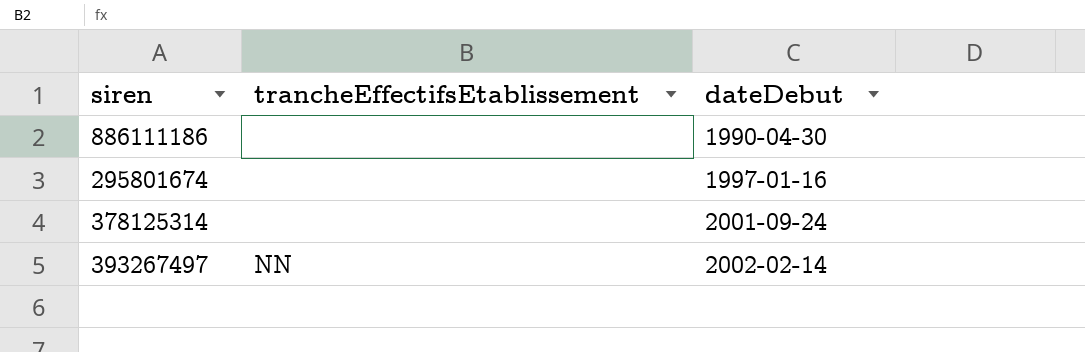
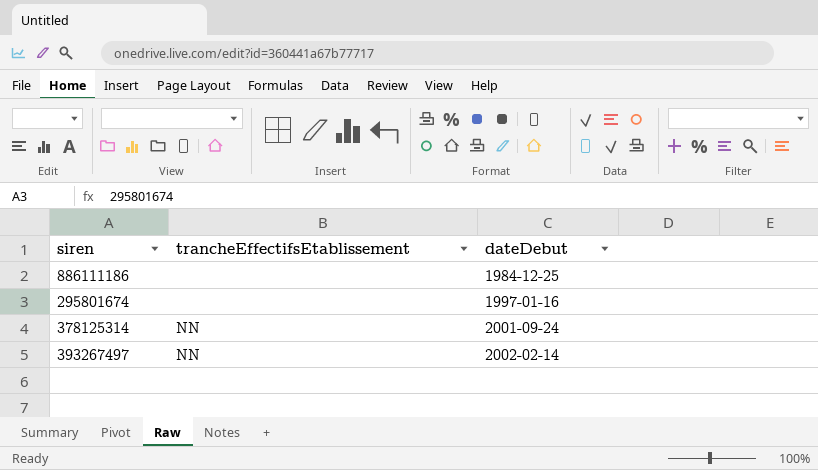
886111186 | dateDebut: 1990-04-30 -> 1984-12-25
378125314 | trancheEffectifsEtablissement: none -> NN

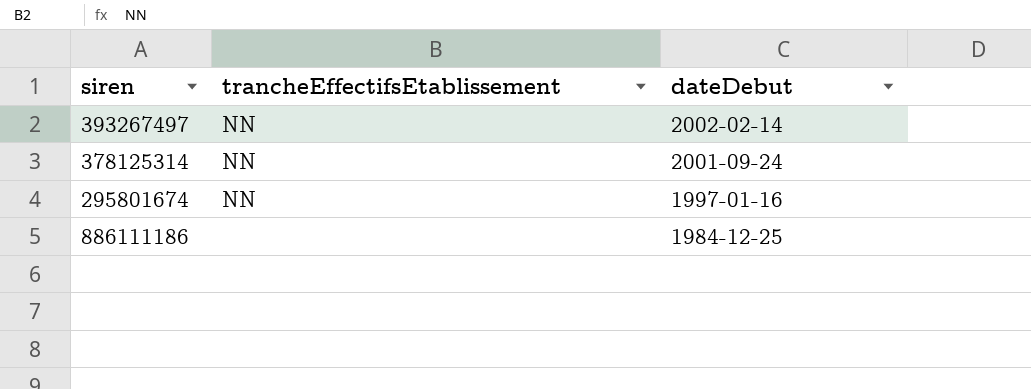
row order: dateDebut ascending -> dateDebut descending
295801674 | trancheEffectifsEtablissement: none -> NN

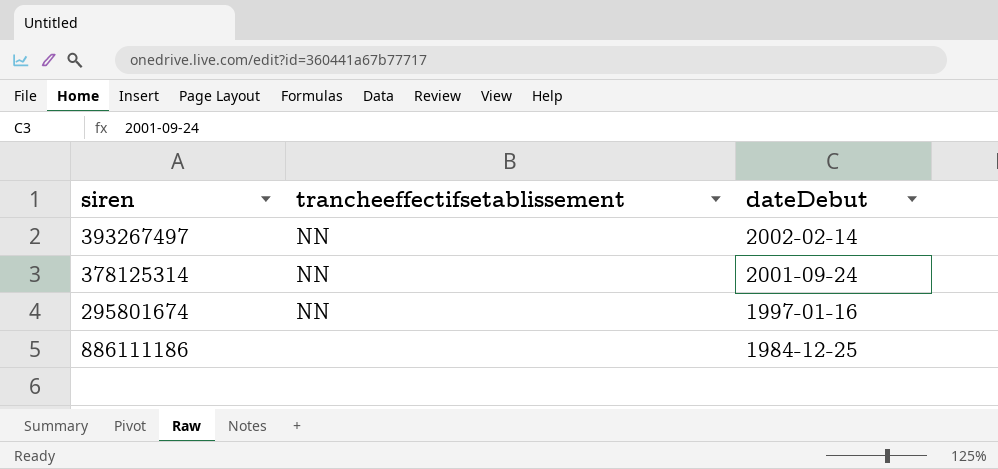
column name: trancheEffectifsEtablissement -> trancheeffectifsetablissement

